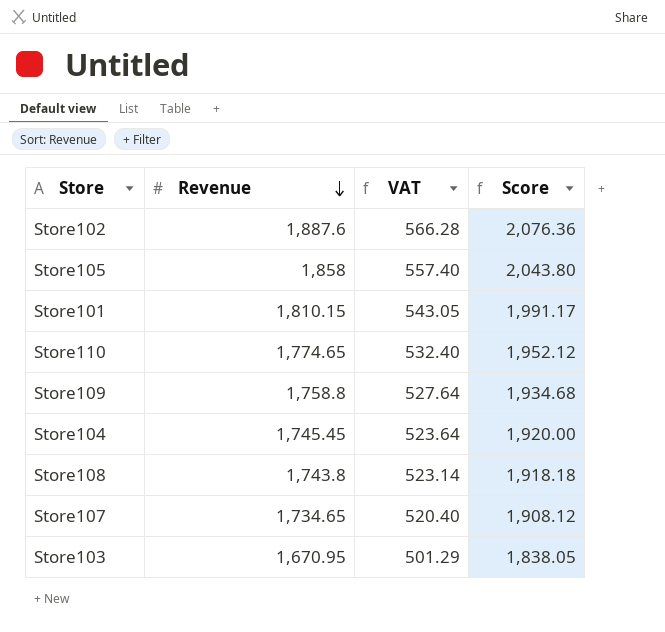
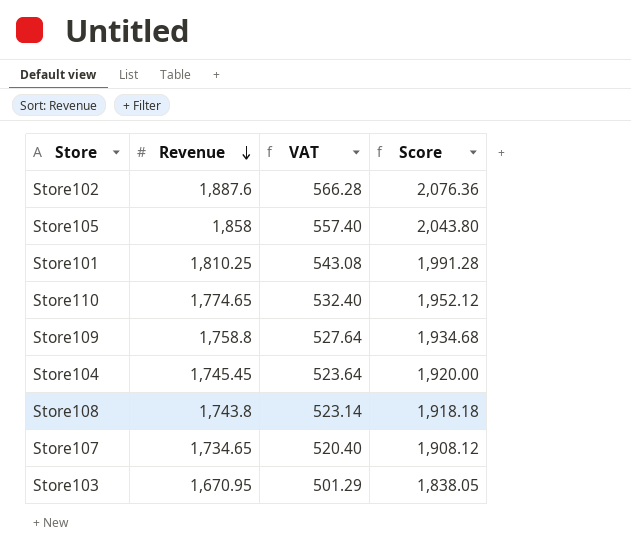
Store101 | Revenue: 1,810.15 -> 1,810.25
Store101 | VAT: 543.05 -> 543.08
Store101 | Score: 1,991.17 -> 1,991.28

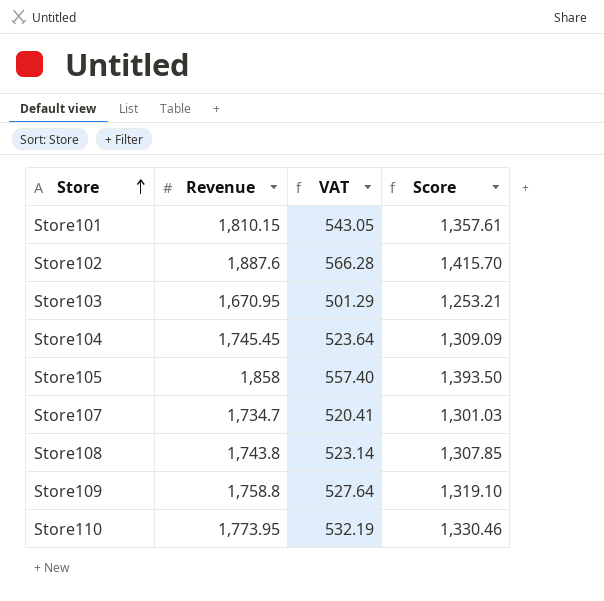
row order: Revenue descending -> Store ascending
column Score | formula: [Revenue] * 1.1 -> [Revenue] * 0.75
Store101 | Revenue: 1,810.25 -> 1,810.15
Store101 | VAT: 543.08 -> 543.05
Store107 | Revenue: 1,734.65 -> 1,734.7
Store107 | VAT: 520.40 -> 520.41
Store110 | Revenue: 1,774.65 -> 1,773.95
Store110 | VAT: 532.40 -> 532.19

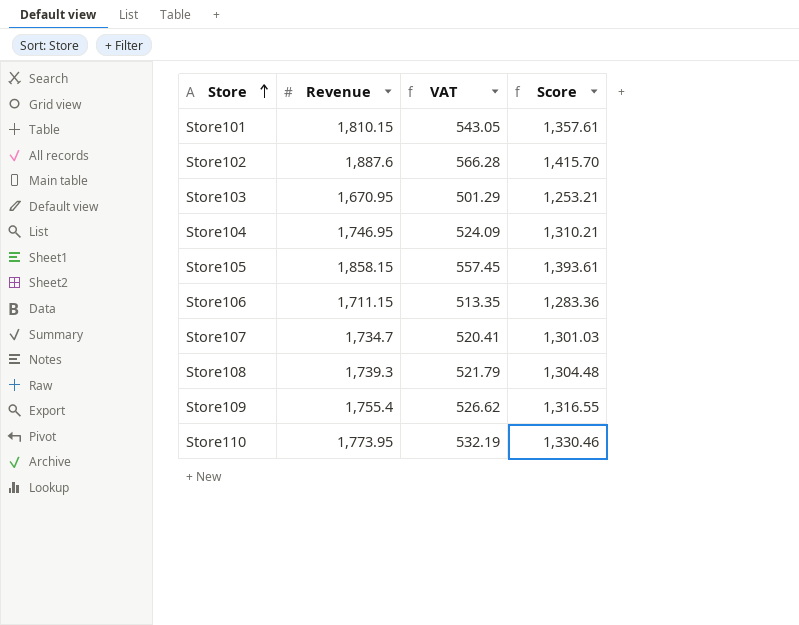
Store104 | Revenue: 1,745.45 -> 1,746.95
Store104 | VAT: 523.64 -> 524.09
Store104 | Score: 1,309.09 -> 1,310.21
Store105 | Revenue: 1,858 -> 1,858.15
Store105 | VAT: 557.40 -> 557.45
Store105 | Score: 1,393.50 -> 1,393.61
row Store106: none -> 1,711.15 | 513.35 | 1,283.36
Store108 | Revenue: 1,743.8 -> 1,739.3
Store108 | VAT: 523.14 -> 521.79
Store108 | Score: 1,307.85 -> 1,304.48
Store109 | Revenue: 1,758.8 -> 1,755.4
Store109 | VAT: 527.64 -> 526.62
Store109 | Score: 1,319.10 -> 1,316.55

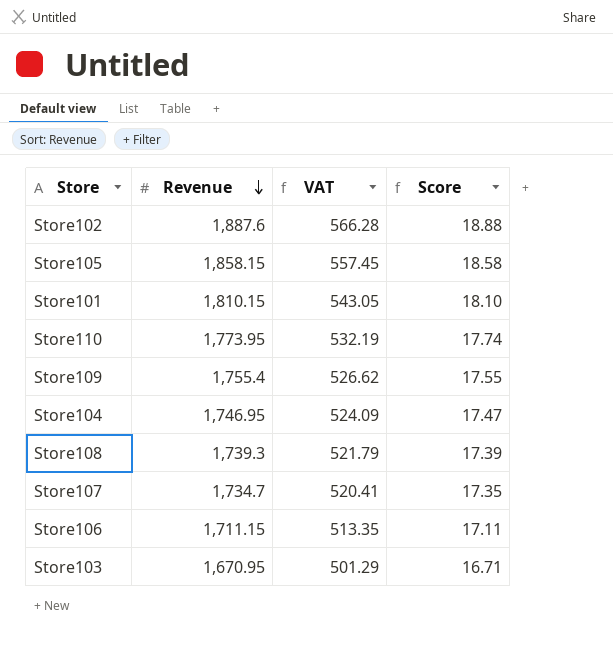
row order: Store ascending -> Revenue descending
column Score | formula: [Revenue] * 0.75 -> [Revenue] * 0.01

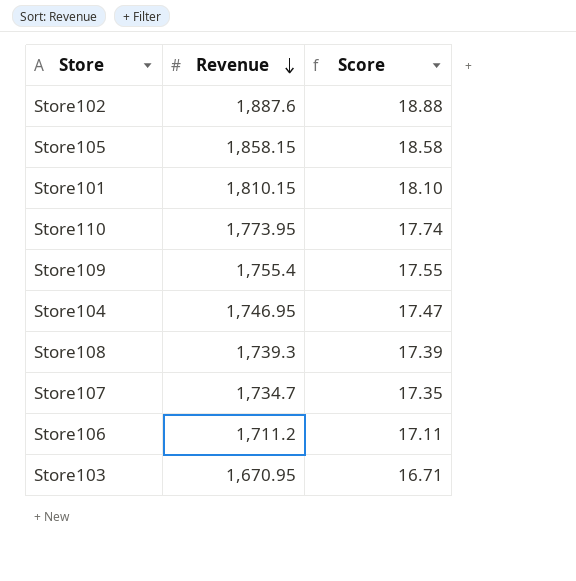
column VAT | formula: [Revenue] * 0.3 -> none
Store106 | Revenue: 1,711.15 -> 1,711.2

